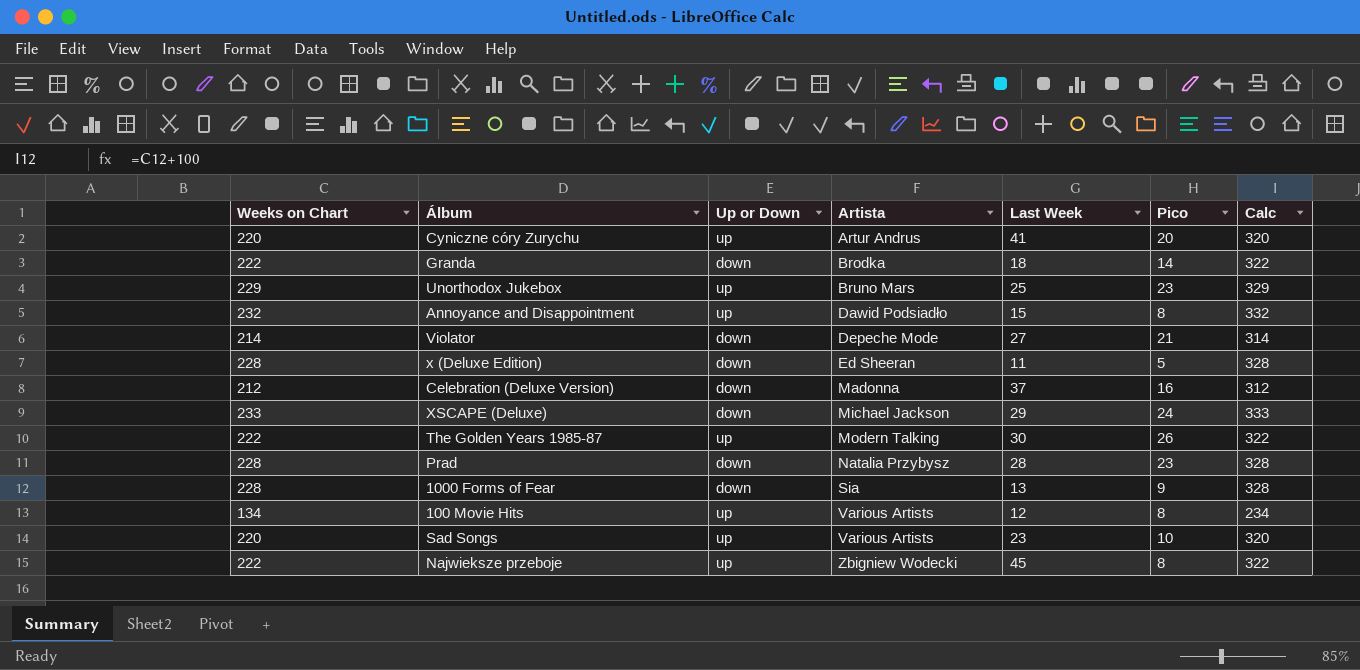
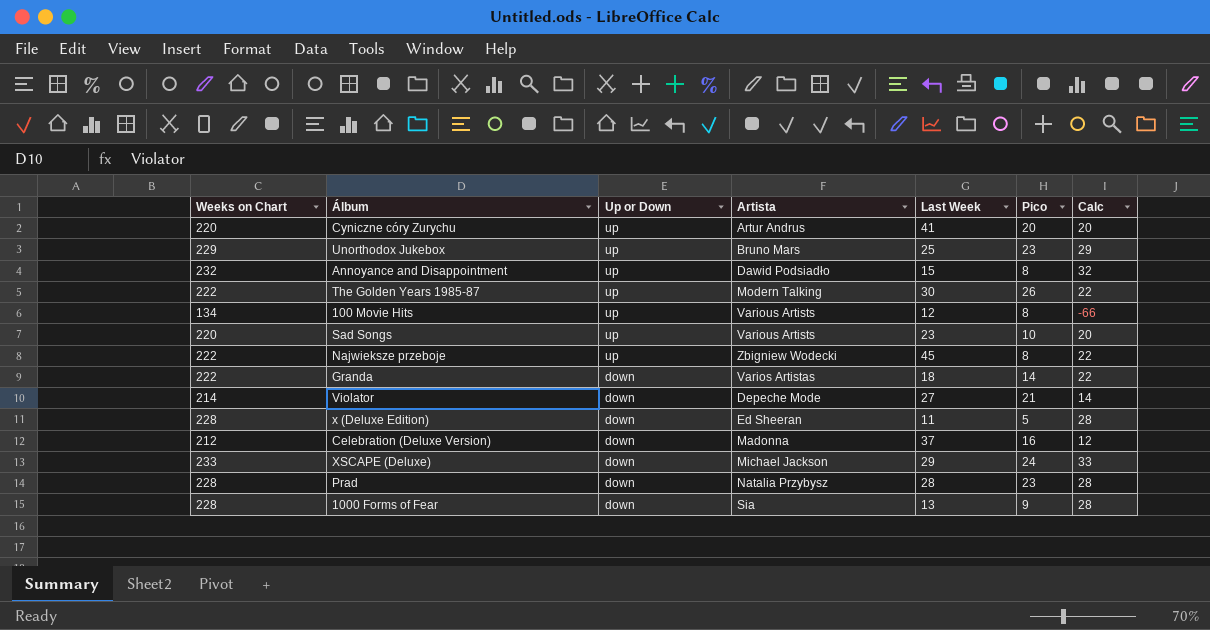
row order: Artista ascending -> Up or Down descending
column Calc | formula: [Weeks on Chart] + 100 -> [Weeks on Chart] - 200
Granda | Artista: Brodka -> Varios Artistas

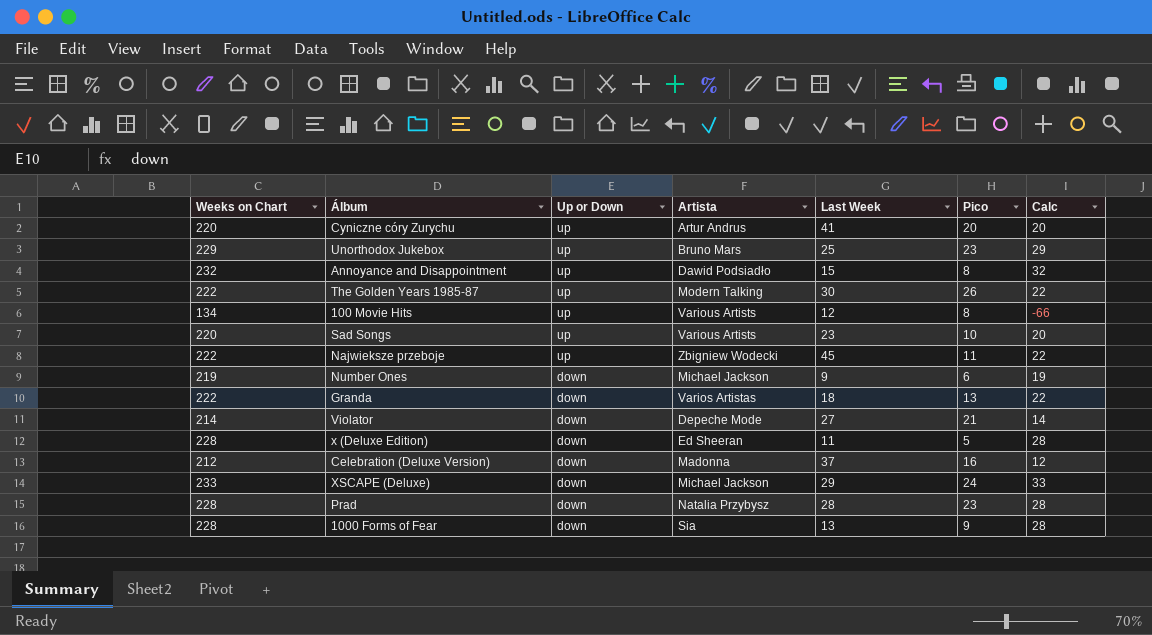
Najwieksze przeboje | Pico: 8 -> 11
row Number Ones: none -> 219 | down | Michael Jackson | 9 | 6 | 19
Granda | Pico: 14 -> 13

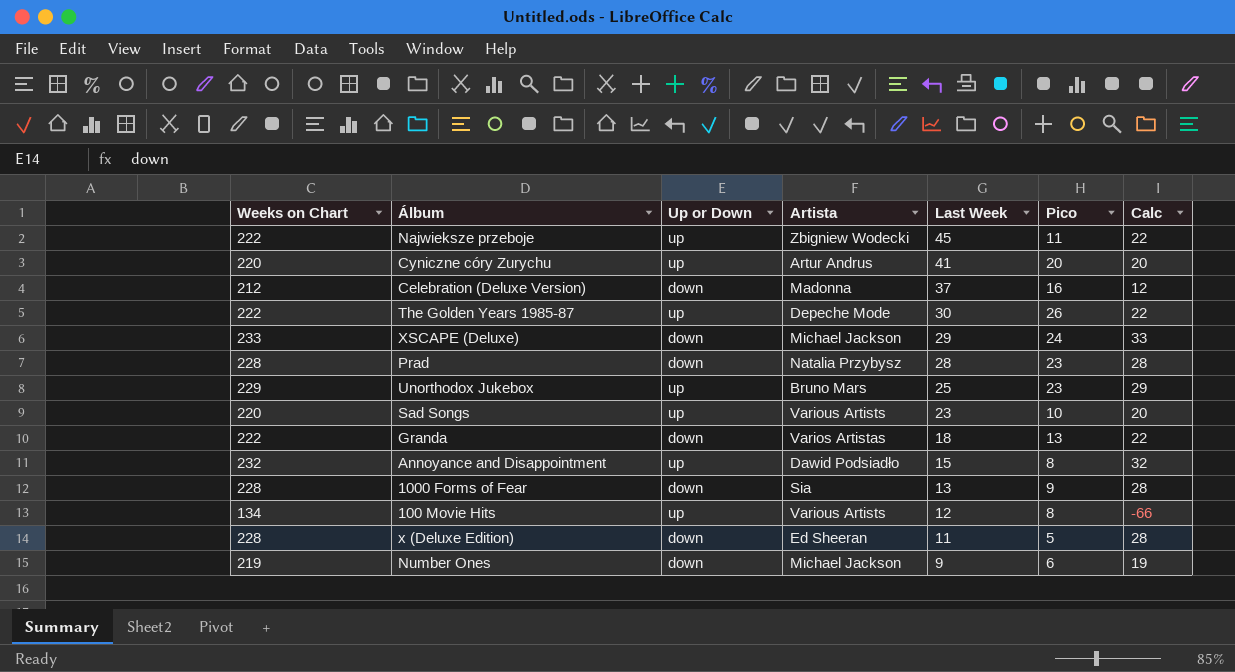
row order: Up or Down descending -> Last Week descending
row Violator: 214 | down | Depeche Mode | 27 | 21 | 14 -> none
The Golden Years 1985-87 | Artista: Modern Talking -> Depeche Mode

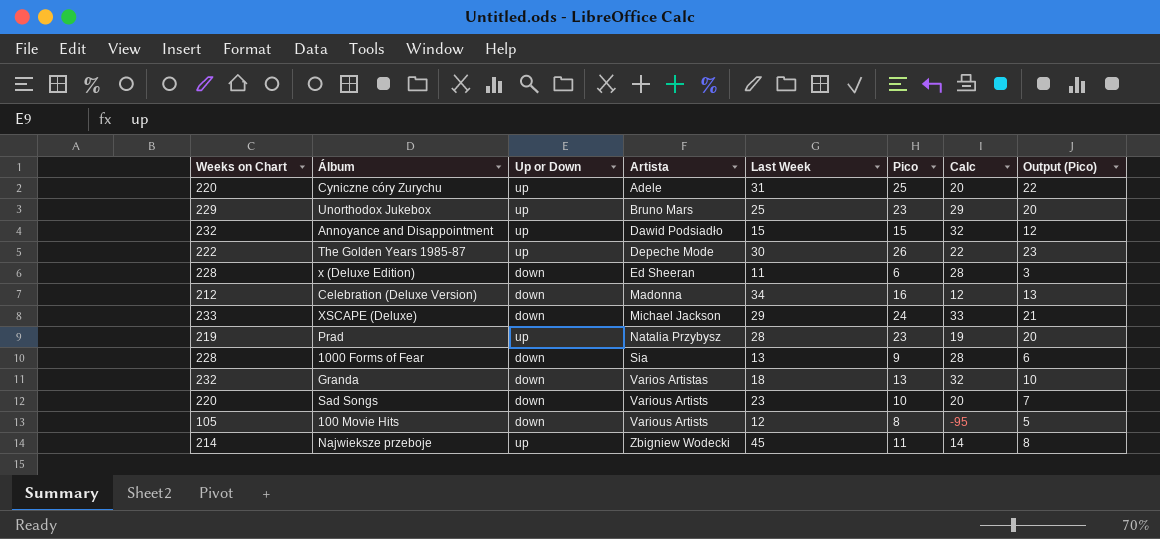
row order: Last Week descending -> Artista ascending
column Output (Pico) | formula: none -> [Pico] - 3
row Number Ones: 219 | down | Michael Jackson | 9 | 6 | 19 -> none
Cyniczne córy Zurychu | Artista: Artur Andrus -> Adele
Cyniczne córy Zurychu | Last Week: 41 -> 31
Cyniczne córy Zurychu | Pico: 20 -> 25
Annoyance and Disappointment | Pico: 8 -> 15
x (Deluxe Edition) | Pico: 5 -> 6
Celebration (Deluxe Version) | Last Week: 37 -> 34
Prad | Weeks on Chart: 228 -> 219
Prad | Up or Down: down -> up
Prad | Calc: 28 -> 19
Granda | Weeks on Chart: 222 -> 232
Granda | Calc: 22 -> 32
Sad Songs | Up or Down: up -> down
100 Movie Hits | Weeks on Chart: 134 -> 105
100 Movie Hits | Up or Down: up -> down
100 Movie Hits | Calc: -66 -> -95
Najwieksze przeboje | Weeks on Chart: 222 -> 214
Najwieksze przeboje | Calc: 22 -> 14

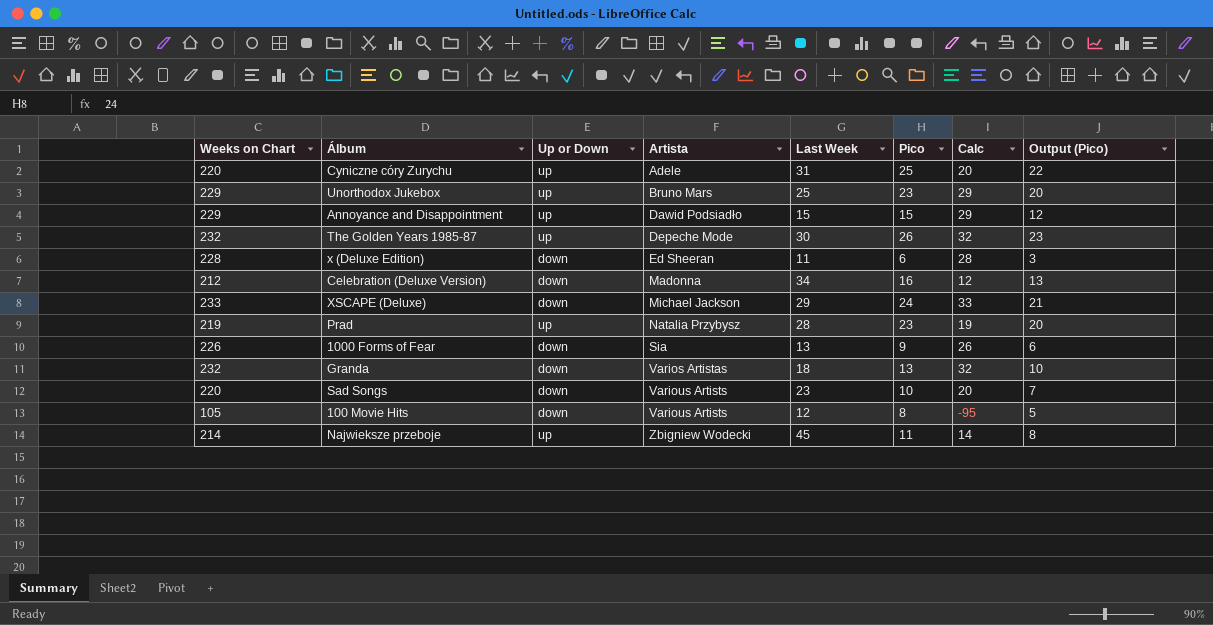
Annoyance and Disappointment | Weeks on Chart: 232 -> 229
Annoyance and Disappointment | Calc: 32 -> 29
The Golden Years 1985-87 | Weeks on Chart: 222 -> 232
The Golden Years 1985-87 | Calc: 22 -> 32
1000 Forms of Fear | Weeks on Chart: 228 -> 226
1000 Forms of Fear | Calc: 28 -> 26

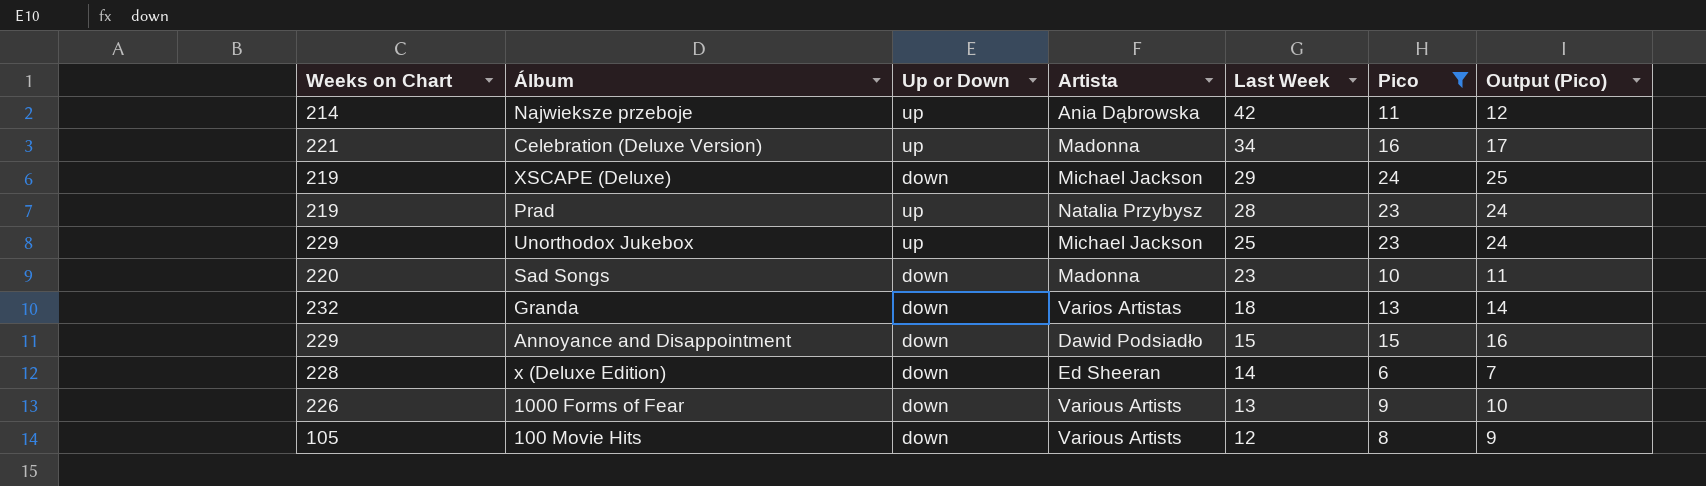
filter: none -> Pico <= 24
row order: Artista ascending -> Last Week descending
column Calc | formula: [Weeks on Chart] - 200 -> none
column Output (Pico) | formula: [Pico] - 3 -> [Pico] + 1
Najwieksze przeboje | Artista: Zbigniew Wodecki -> Ania Dąbrowska
Najwieksze przeboje | Last Week: 45 -> 42
Celebration (Deluxe Version) | Weeks on Chart: 212 -> 221
Celebration (Deluxe Version) | Up or Down: down -> up
XSCAPE (Deluxe) | Weeks on Chart: 233 -> 219
Unorthodox Jukebox | Artista: Bruno Mars -> Michael Jackson
Sad Songs | Artista: Various Artists -> Madonna
Annoyance and Disappointment | Up or Down: up -> down
x (Deluxe Edition) | Last Week: 11 -> 14
1000 Forms of Fear | Artista: Sia -> Various Artists

